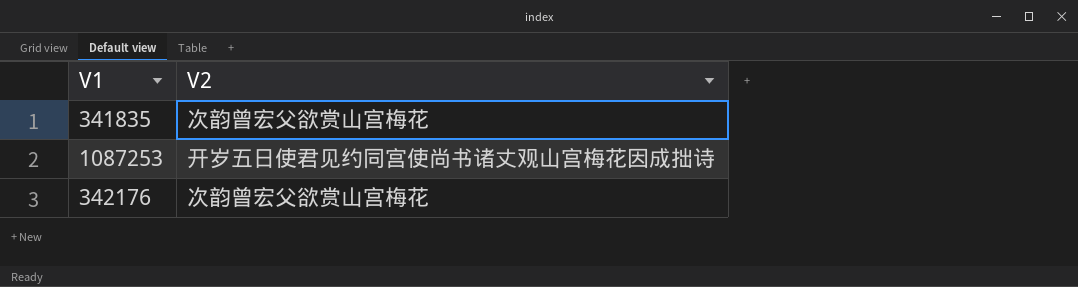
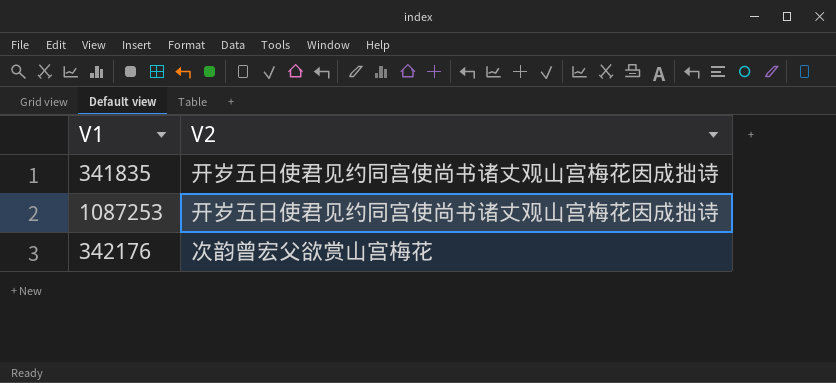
341835 | V2: 次韵曾宏父欲赏山宫梅花 -> 开岁五日使君见约同宫使尚书诸丈观山宫梅花因成拙诗

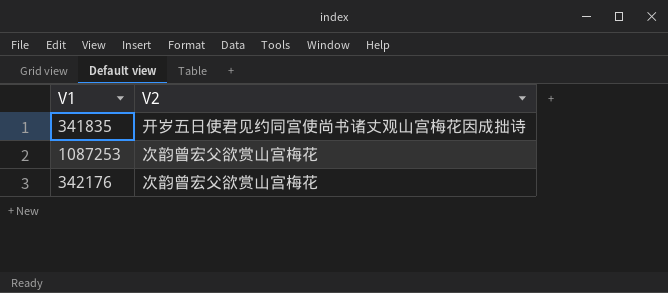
1087253 | V2: 开岁五日使君见约同宫使尚书诸丈观山宫梅花因成拙诗 -> 次韵曾宏父欲赏山宫梅花

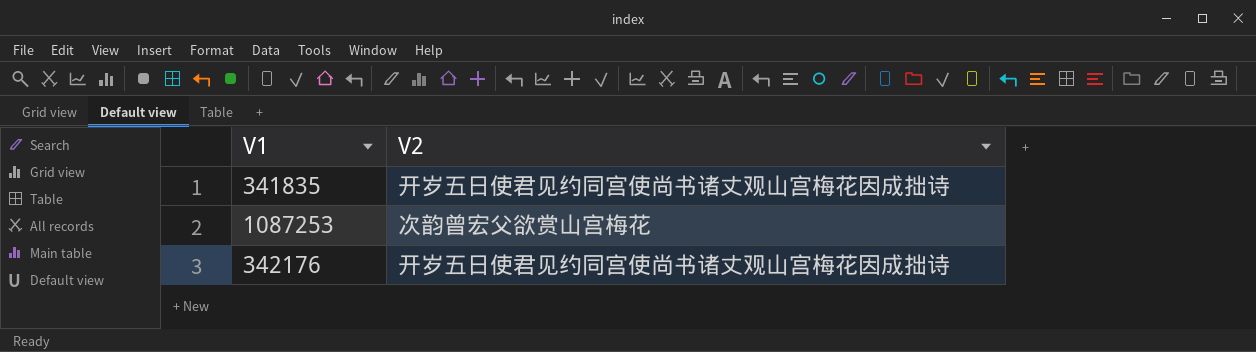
342176 | V2: 次韵曾宏父欲赏山宫梅花 -> 开岁五日使君见约同宫使尚书诸丈观山宫梅花因成拙诗

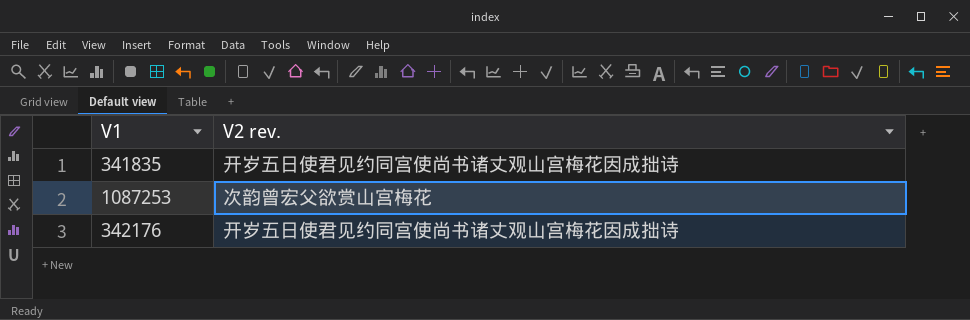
column name: V2 -> V2 rev.

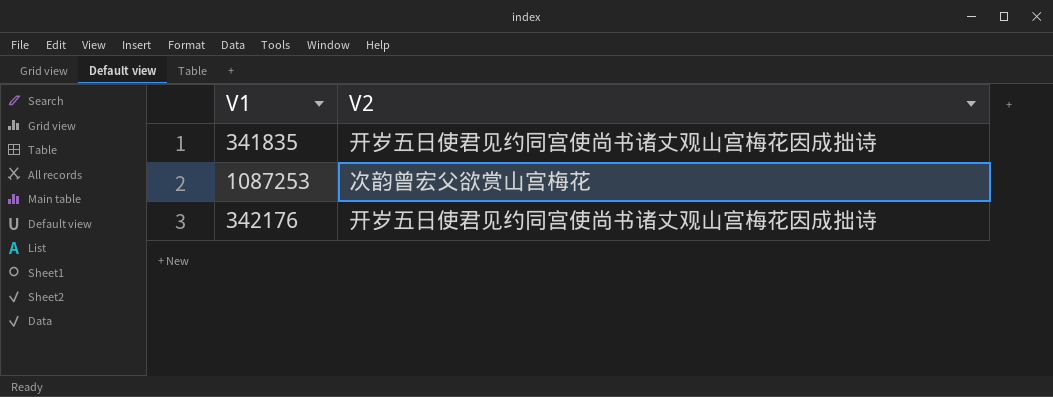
column name: V2 rev. -> V2

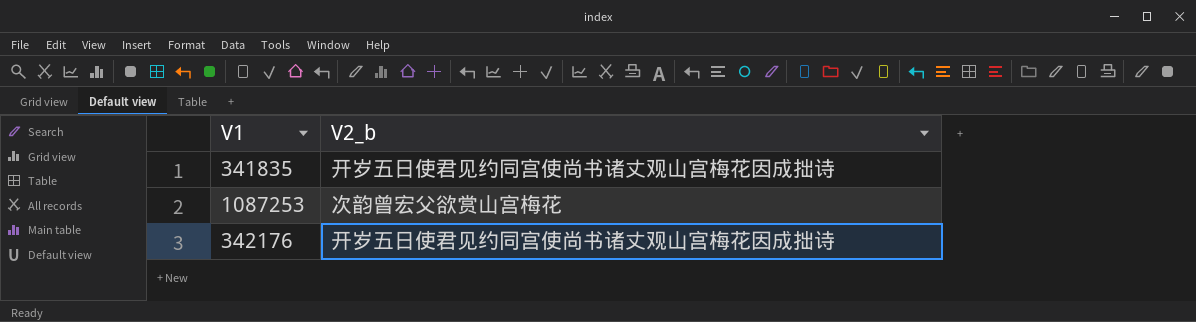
column name: V2 -> V2_b

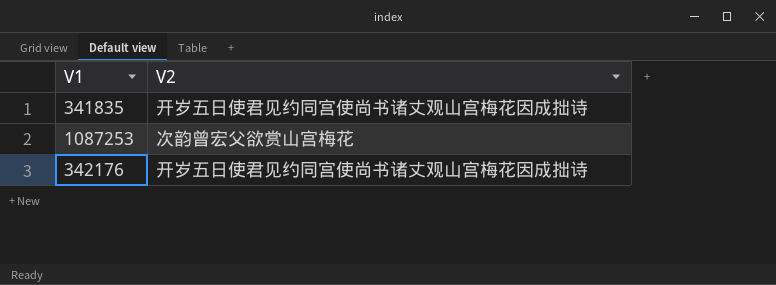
column name: V2_b -> V2

